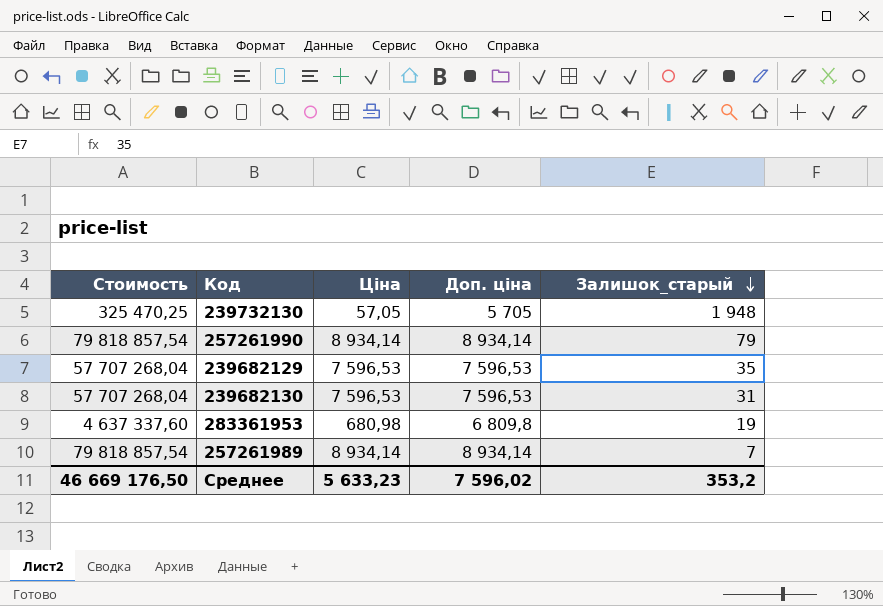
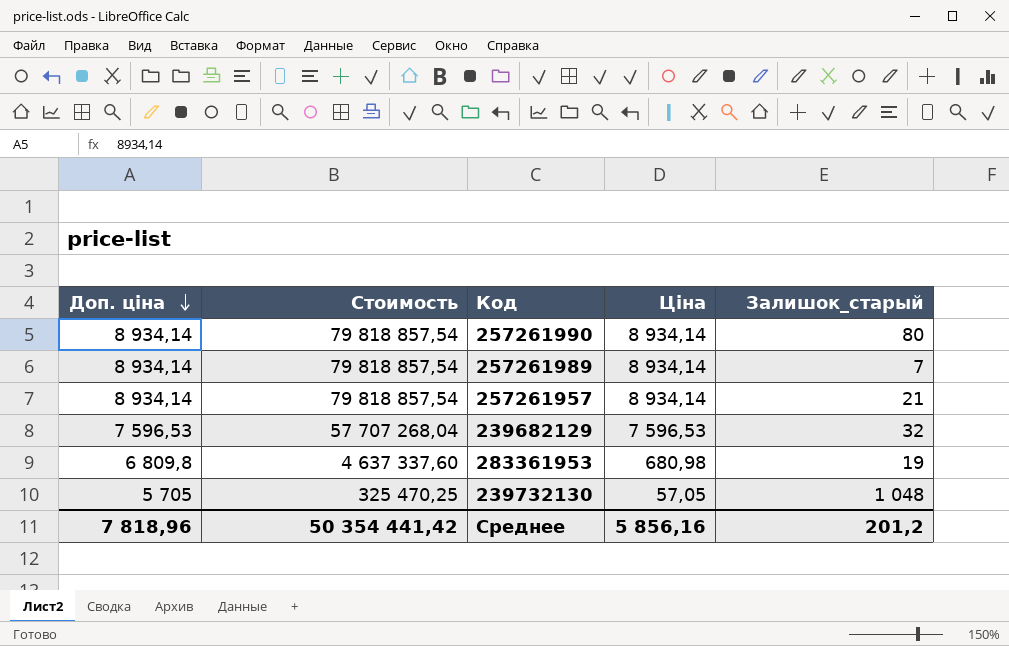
row order: Залишок_старый descending -> Доп. ціна descending
column Доп. ціна | position: 4 -> 1
row 239682130: 57 707 268,04 | 7 596,53 | 7 596,53 | 31 -> none
257261990 | Залишок_старый: 79 -> 80
row 257261957: none -> 8 934,14 | 79 818 857,54 | 8 934,14 | 21
239682129 | Залишок_старый: 35 -> 32
239732130 | Залишок_старый: 1 948 -> 1 048
Среднее | Доп. ціна: 7 596,02 -> 7 818,96
Среднее | Стоимость: 46 669 176,50 -> 50 354 441,42
Среднее | Ціна: 5 633,23 -> 5 856,16
Среднее | Залишок_старый: 353,2 -> 201,2

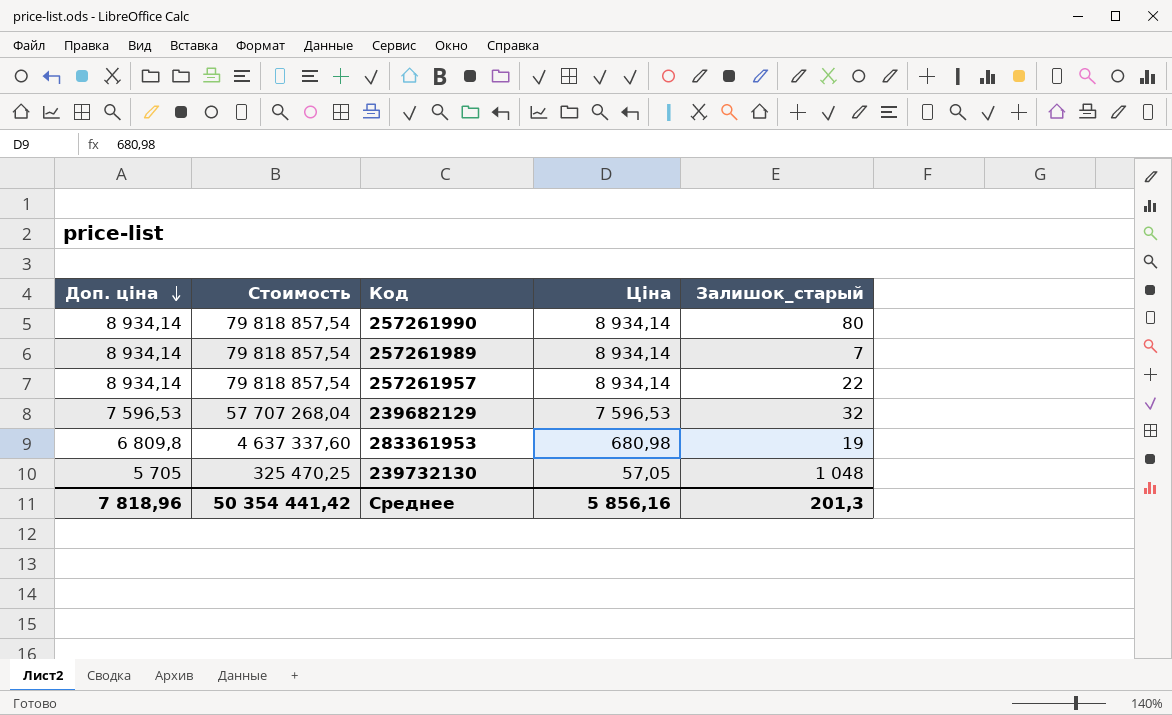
257261957 | Залишок_старый: 21 -> 22
Среднее | Залишок_старый: 201,2 -> 201,3

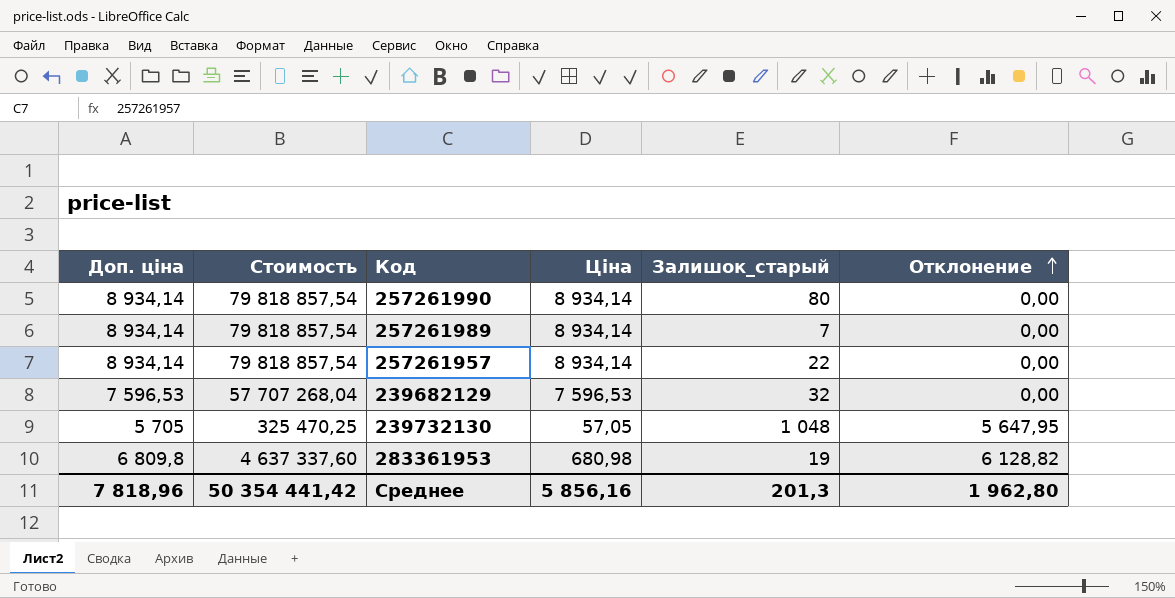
row order: Доп. ціна descending -> Отклонение ascending
column Отклонение | formula: none -> [Доп. ціна] - [Ціна]

